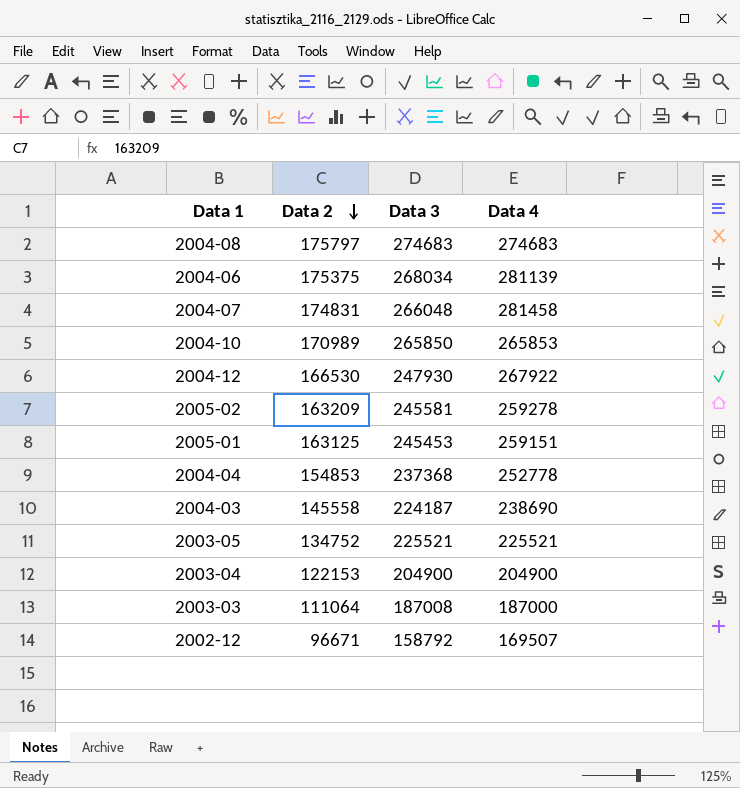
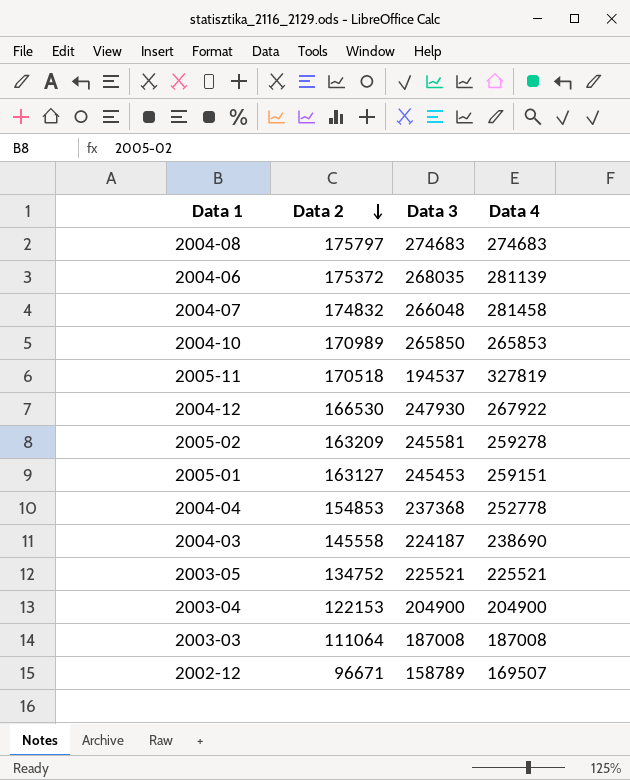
2004-06 | Data 2: 175375 -> 175372
2004-06 | Data 3: 268034 -> 268035
2004-07 | Data 2: 174831 -> 174832
row 2005-11: none -> 170518 | 194537 | 327819
2005-01 | Data 2: 163125 -> 163127
2003-03 | Data 4: 187000 -> 187008
2002-12 | Data 3: 158792 -> 158789

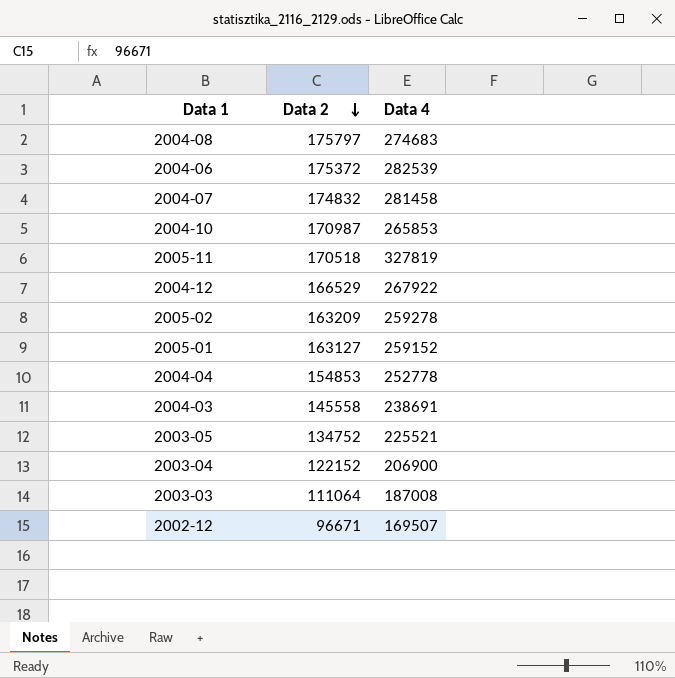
column Data 3 | position: 3 -> none
2004-06 | Data 4: 281139 -> 282539
2004-10 | Data 2: 170989 -> 170987
2004-12 | Data 2: 166530 -> 166529
2005-01 | Data 4: 259151 -> 259152
2004-03 | Data 4: 238690 -> 238691
2003-04 | Data 2: 122153 -> 122152
2003-04 | Data 4: 204900 -> 206900

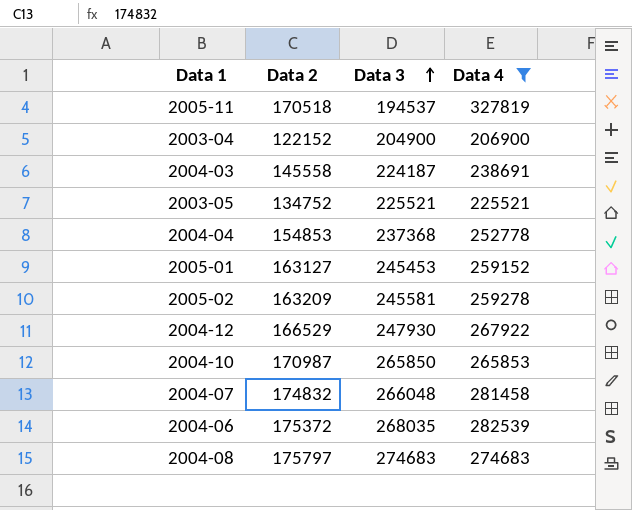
filter: none -> Data 4 >= 206900
row order: Data 2 descending -> Data 3 ascending
column Data 3 | position: none -> 3

